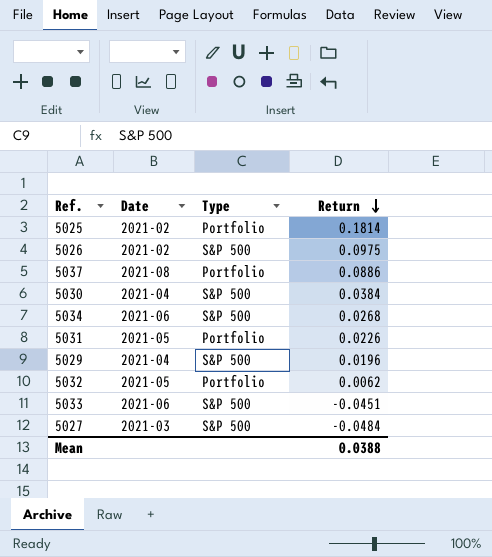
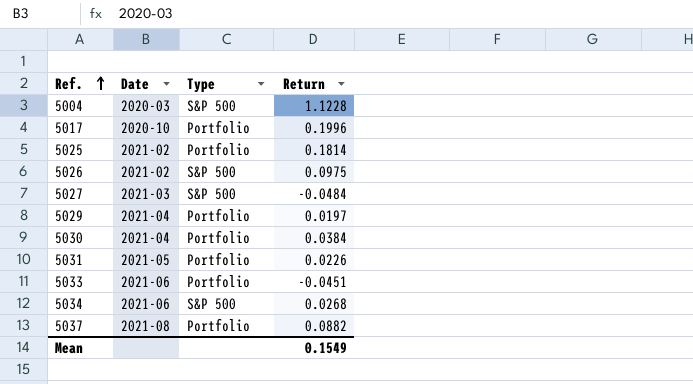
row order: Return descending -> Ref. ascending
row 5032: 2021-05 | Portfolio | 0.0062 -> none
row 5004: none -> 2020-03 | S&P 500 | 1.1228
row 5017: none -> 2020-10 | Portfolio | 0.1996
5029 | Type: S&P 500 -> Portfolio
5029 | Return: 0.0196 -> 0.0197
5030 | Type: S&P 500 -> Portfolio
5033 | Type: S&P 500 -> Portfolio
5037 | Return: 0.0886 -> 0.0882
Mean | Return: 0.0388 -> 0.1549

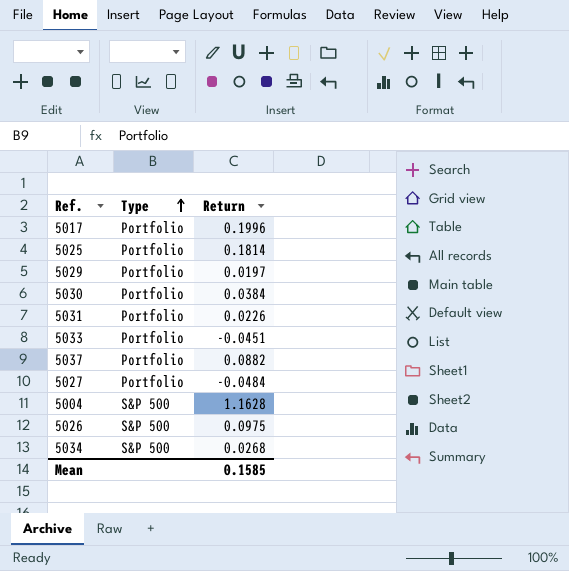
row order: Ref. ascending -> Type ascending
column Date | position: 2 -> none
5027 | Type: S&P 500 -> Portfolio
5004 | Return: 1.1228 -> 1.1628
Mean | Return: 0.1549 -> 0.1585

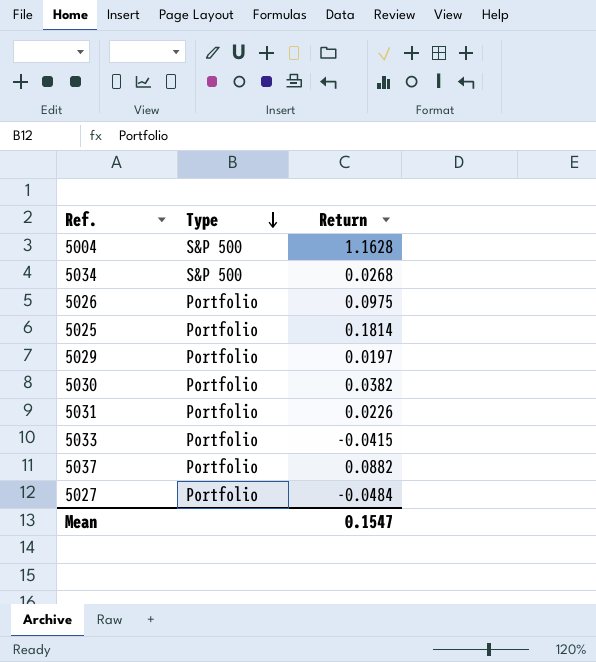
row order: Type ascending -> Type descending
row 5017: Portfolio | 0.1996 -> none
5026 | Type: S&P 500 -> Portfolio
5030 | Return: 0.0384 -> 0.0382
5033 | Return: -0.0451 -> -0.0415
Mean | Return: 0.1585 -> 0.1547

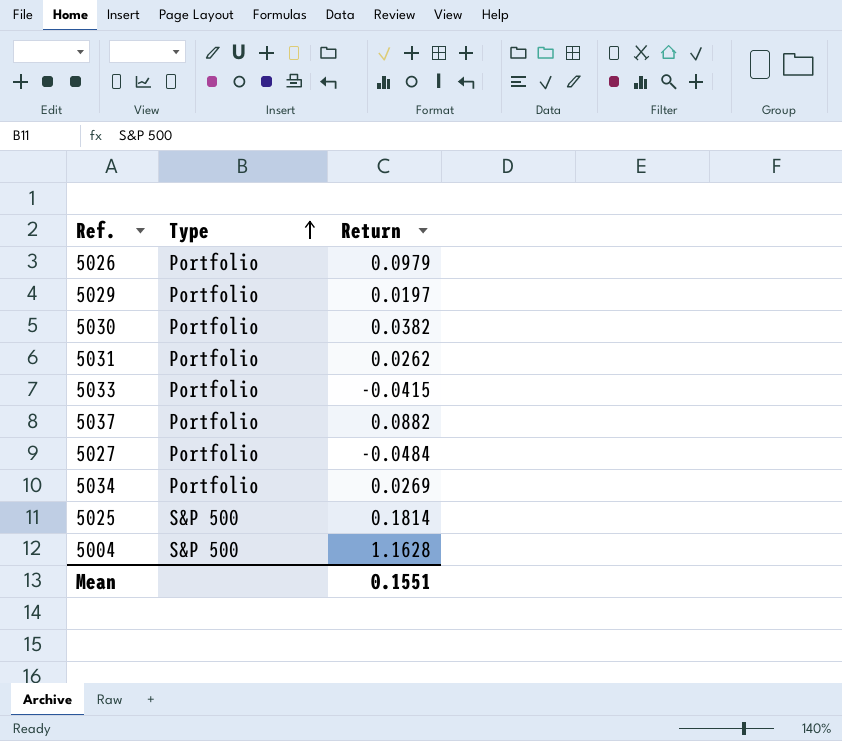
row order: Type descending -> Type ascending
5026 | Return: 0.0975 -> 0.0979
5031 | Return: 0.0226 -> 0.0262
5034 | Type: S&P 500 -> Portfolio
5034 | Return: 0.0268 -> 0.0269
5025 | Type: Portfolio -> S&P 500
Mean | Return: 0.1547 -> 0.1551

